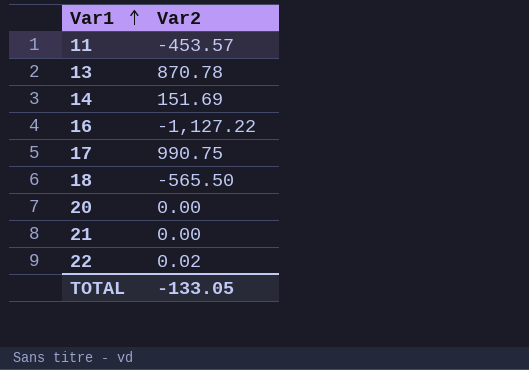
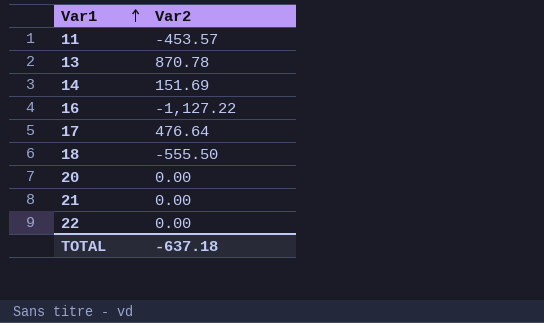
17 | Var2: 990.75 -> 476.64
18 | Var2: -565.50 -> -555.50
22 | Var2: 0.02 -> 0.00
TOTAL | Var2: -133.05 -> -637.18

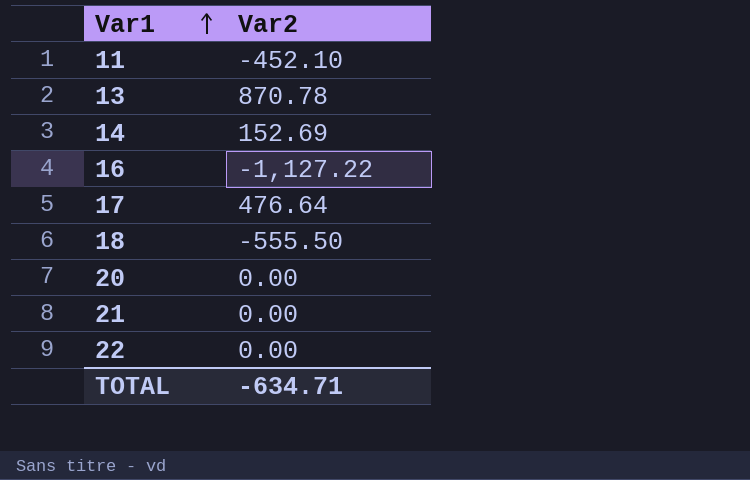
11 | Var2: -453.57 -> -452.10
14 | Var2: 151.69 -> 152.69
TOTAL | Var2: -637.18 -> -634.71

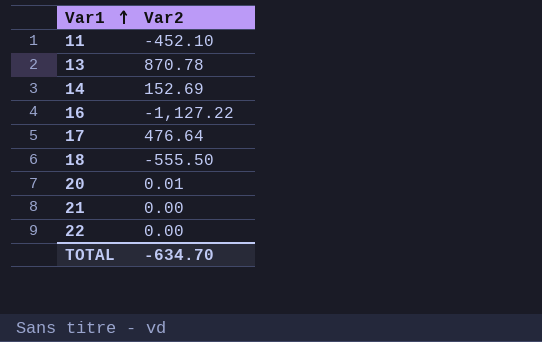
20 | Var2: 0.00 -> 0.01
TOTAL | Var2: -634.71 -> -634.70

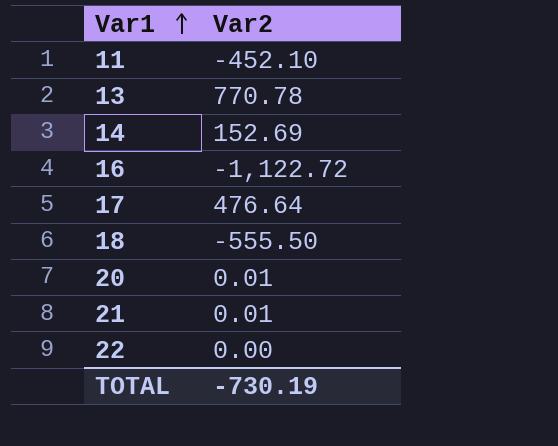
13 | Var2: 870.78 -> 770.78
16 | Var2: -1,127.22 -> -1,122.72
21 | Var2: 0.00 -> 0.01
TOTAL | Var2: -634.70 -> -730.19

